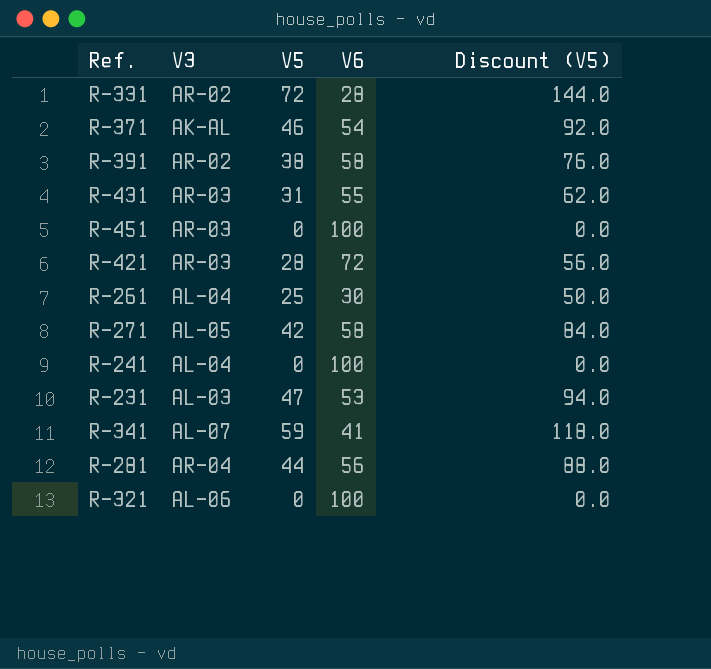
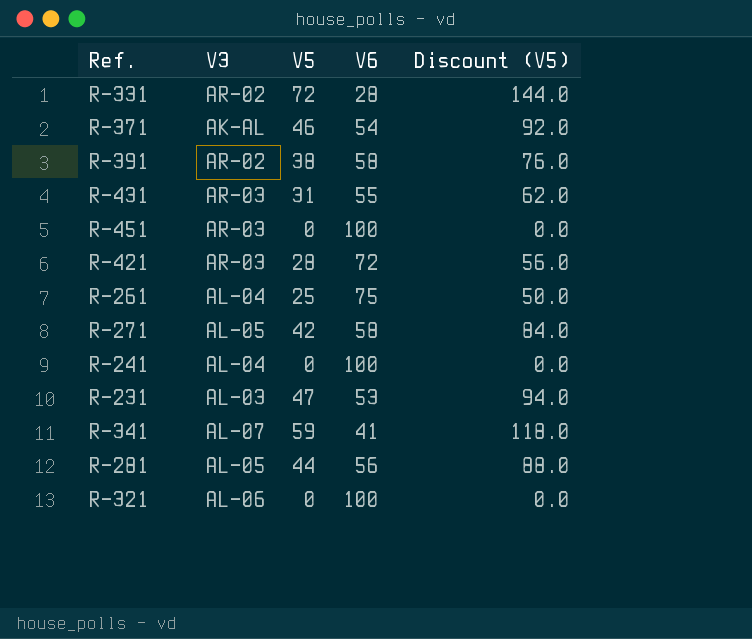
R-261 | V6: 30 -> 75
R-281 | V3: AR-04 -> AL-05

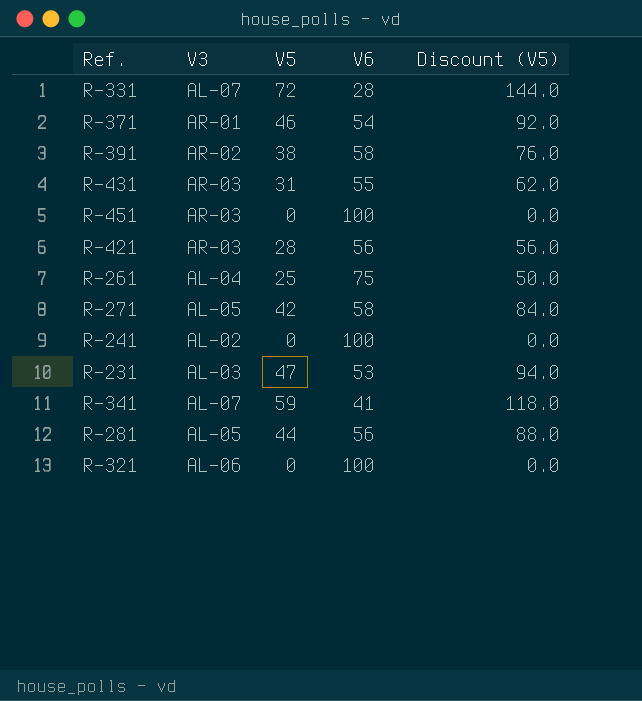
R-331 | V3: AR-02 -> AL-07
R-371 | V3: AK-AL -> AR-01
R-421 | V6: 72 -> 56
R-241 | V3: AL-04 -> AL-02

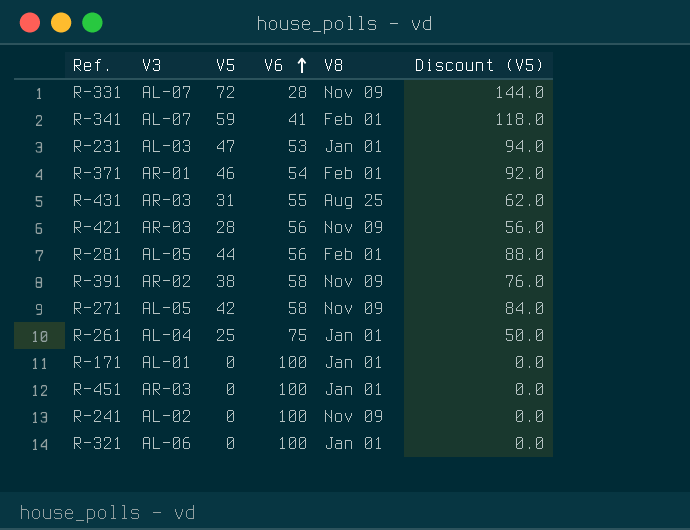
row order: none -> V6 ascending
column V8 | position: none -> 5
row R-171: none -> AL-01 | 0 | 100 | Jan 01 | 0.0

